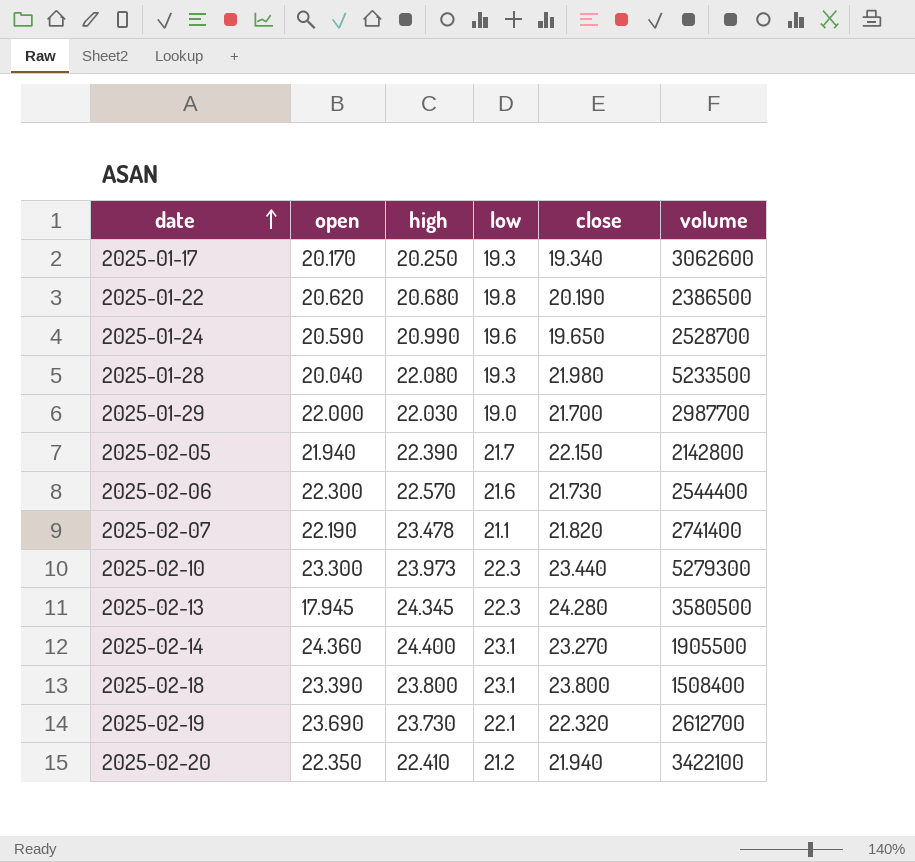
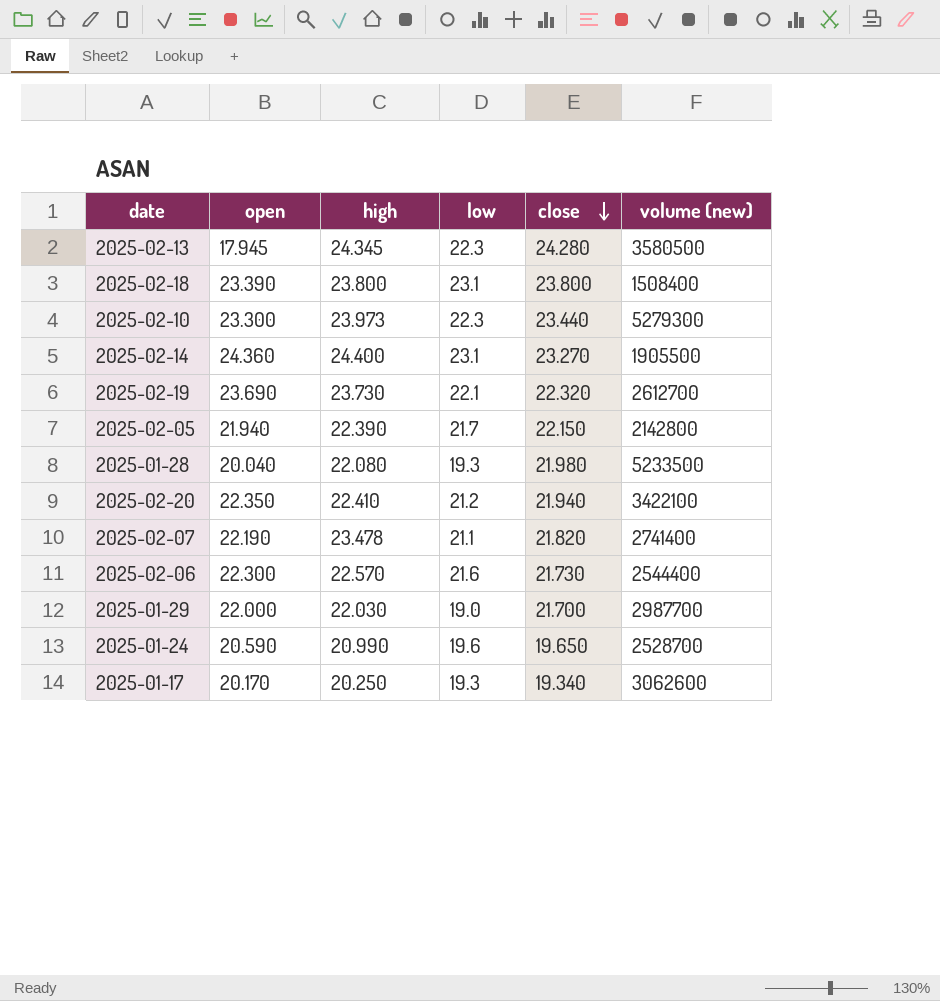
row order: date ascending -> close descending
column name: volume -> volume (new)
row 2025-01-22: 20.620 | 20.680 | 19.8 | 20.190 | 2386500 -> none

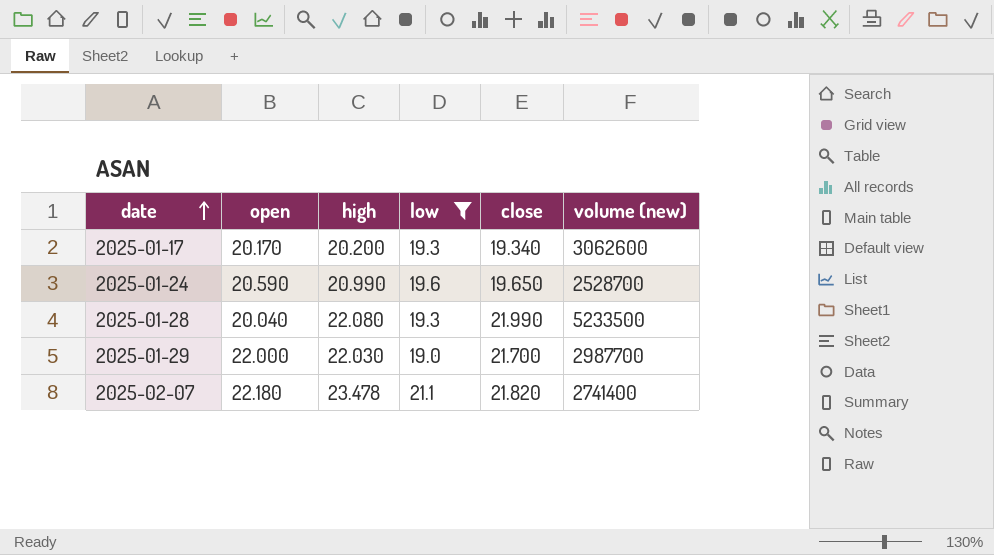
filter: none -> low <= 21.1
row order: close descending -> date ascending
2025-01-17 | high: 20.250 -> 20.200
2025-01-28 | close: 21.980 -> 21.990
2025-02-07 | open: 22.190 -> 22.180

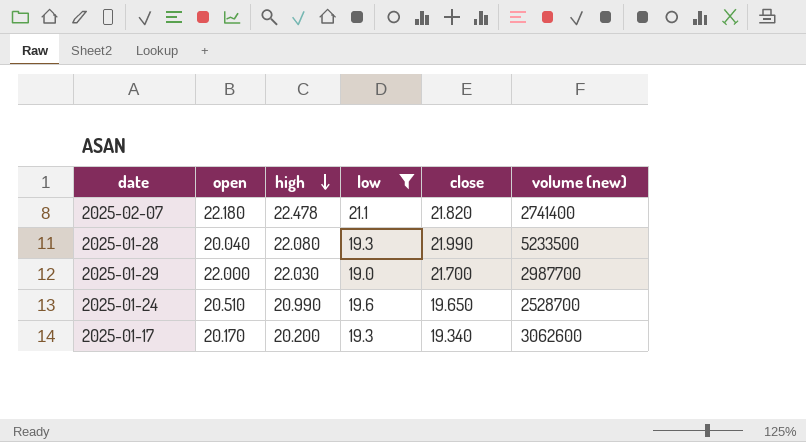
row order: date ascending -> high descending
2025-02-07 | high: 23.478 -> 22.478
2025-01-24 | open: 20.590 -> 20.510

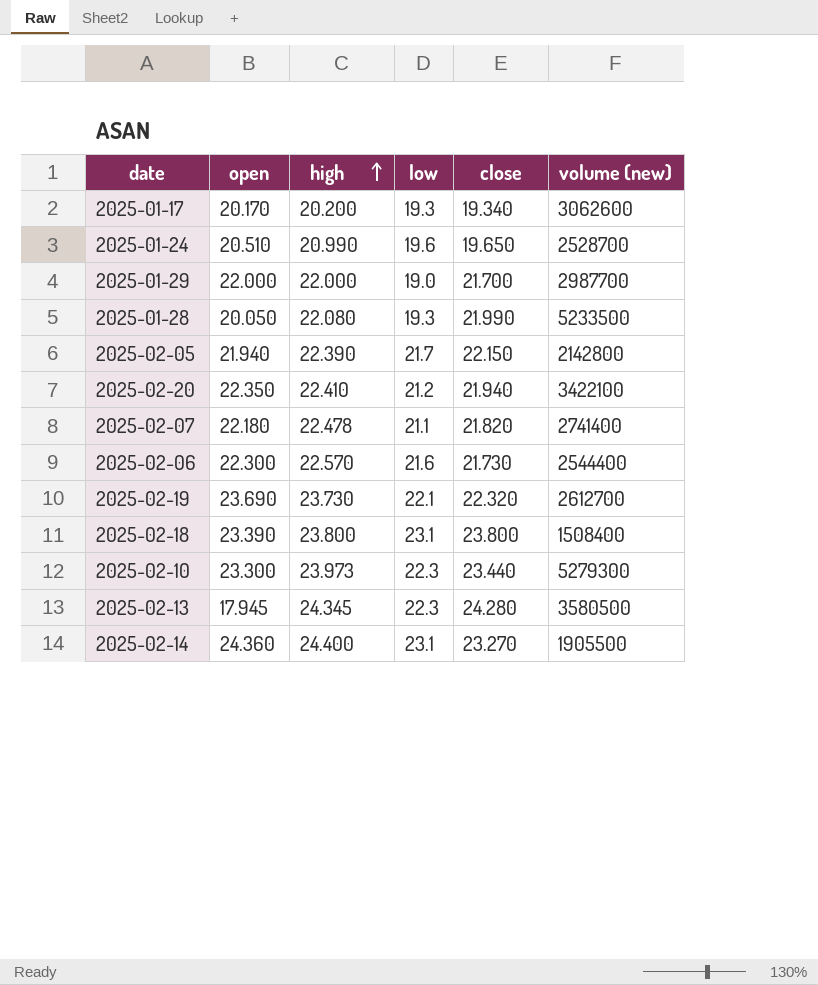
filter: low <= 21.1 -> none
row order: high descending -> high ascending
2025-01-29 | high: 22.030 -> 22.000
2025-01-28 | open: 20.040 -> 20.050

